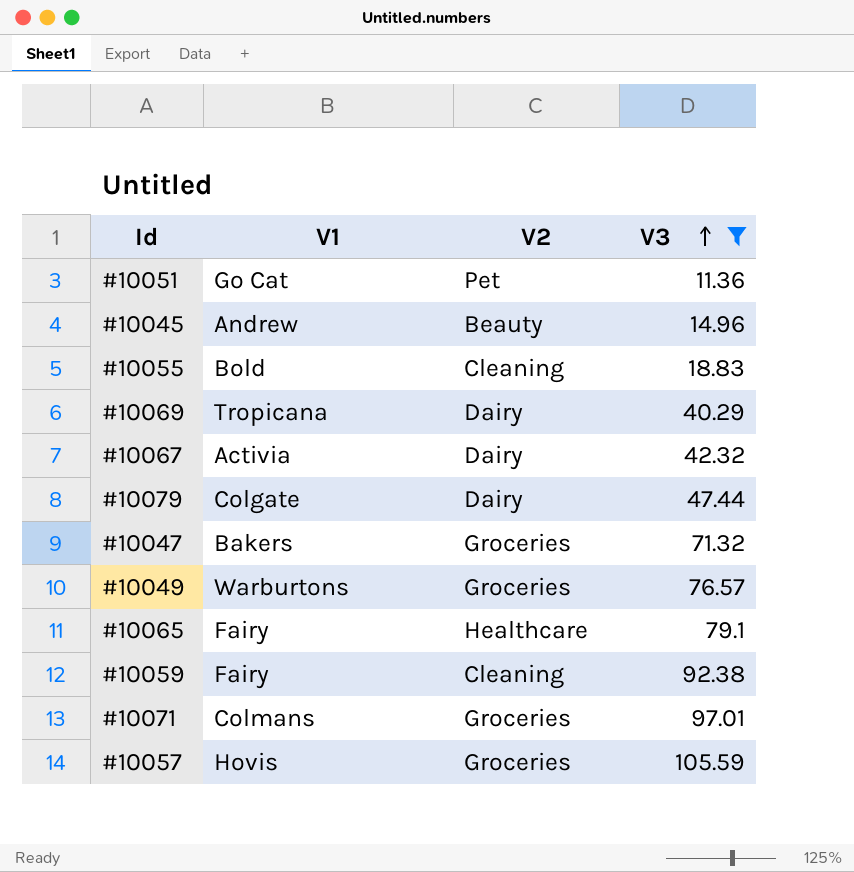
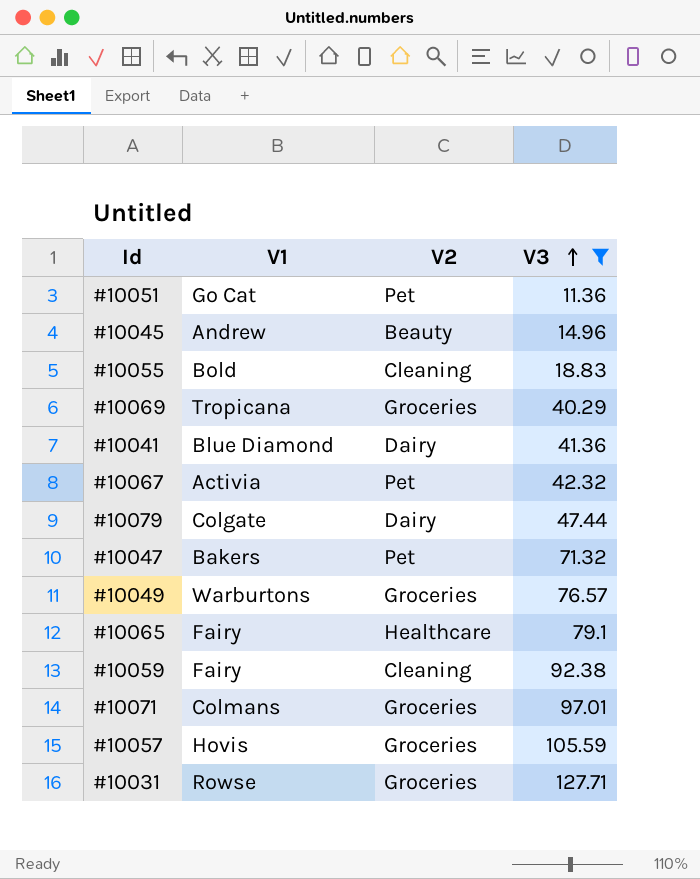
#10069 | V2: Dairy -> Groceries
row #10041: none -> Blue Diamond | Dairy | 41.36
#10067 | V2: Dairy -> Pet
#10047 | V2: Groceries -> Pet
row #10031: none -> Rowse | Groceries | 127.71

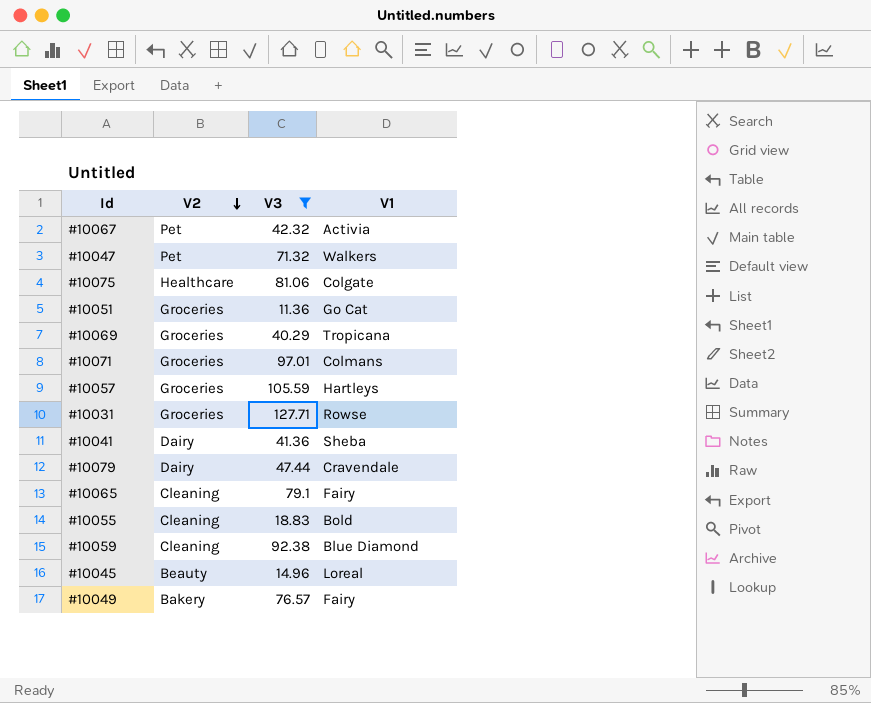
row order: V3 ascending -> V2 descending
column V1 | position: 2 -> 4
#10047 | V1: Bakers -> Walkers
row #10075: none -> Healthcare | 81.06 | Colgate
#10051 | V2: Pet -> Groceries
#10057 | V1: Hovis -> Hartleys
#10041 | V1: Blue Diamond -> Sheba
#10079 | V1: Colgate -> Cravendale
#10065 | V2: Healthcare -> Cleaning
#10059 | V1: Fairy -> Blue Diamond
#10045 | V1: Andrew -> Loreal
#10049 | V2: Groceries -> Bakery
#10049 | V1: Warburtons -> Fairy

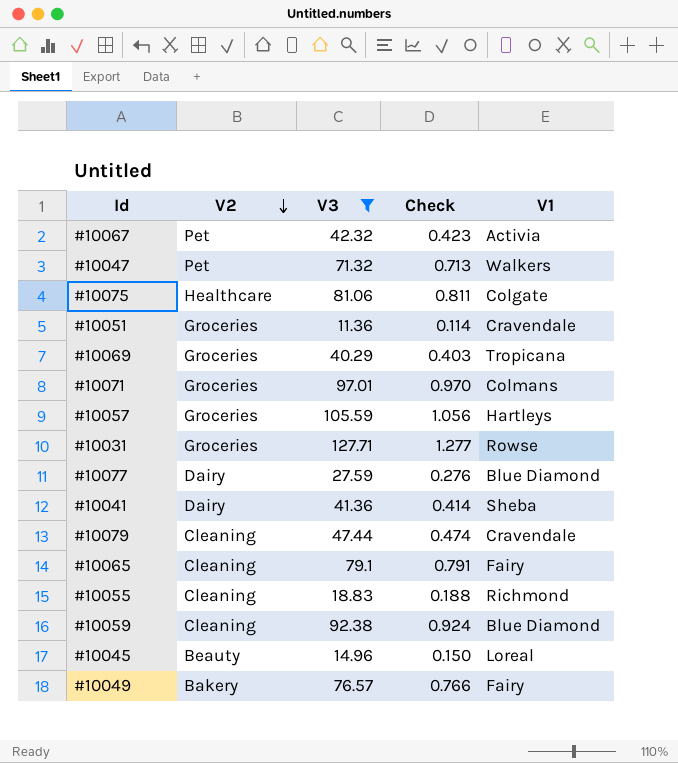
column Check | formula: none -> [V3] * 0.01
#10051 | V1: Go Cat -> Cravendale
row #10077: none -> Dairy | 27.59 | 0.276 | Blue Diamond
#10079 | V2: Dairy -> Cleaning
#10055 | V1: Bold -> Richmond

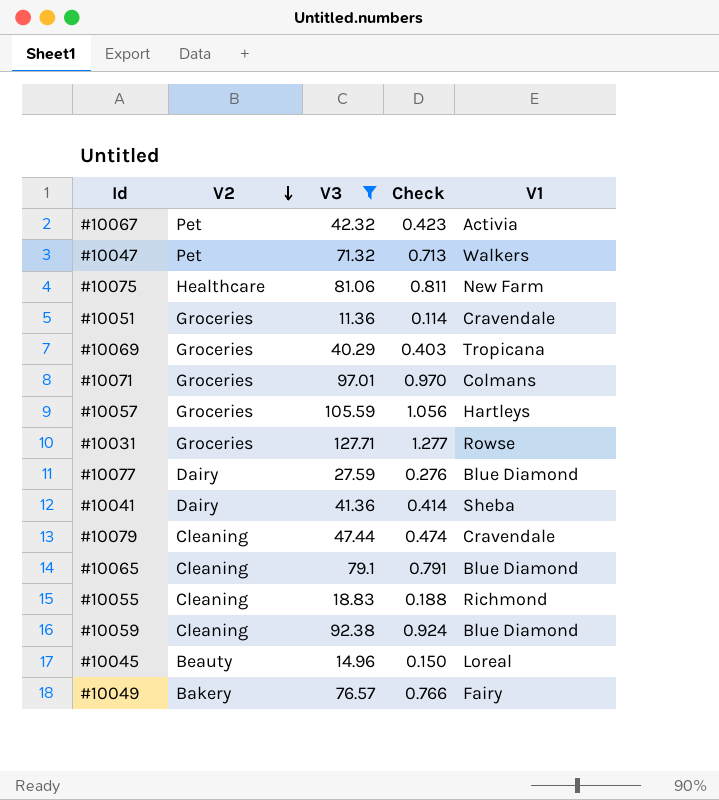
#10075 | V1: Colgate -> New Farm
#10065 | V1: Fairy -> Blue Diamond

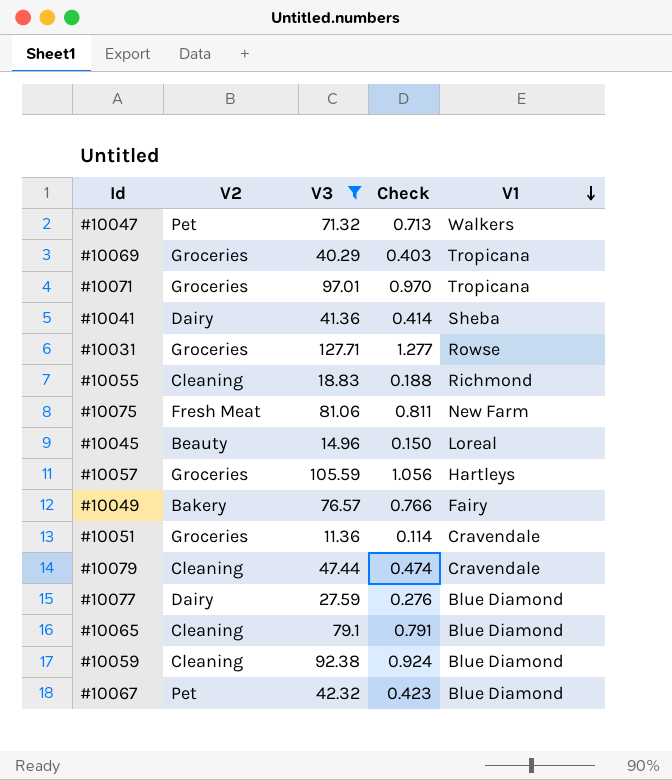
row order: V2 descending -> V1 descending
#10071 | V1: Colmans -> Tropicana
#10075 | V2: Healthcare -> Fresh Meat
#10067 | V1: Activia -> Blue Diamond

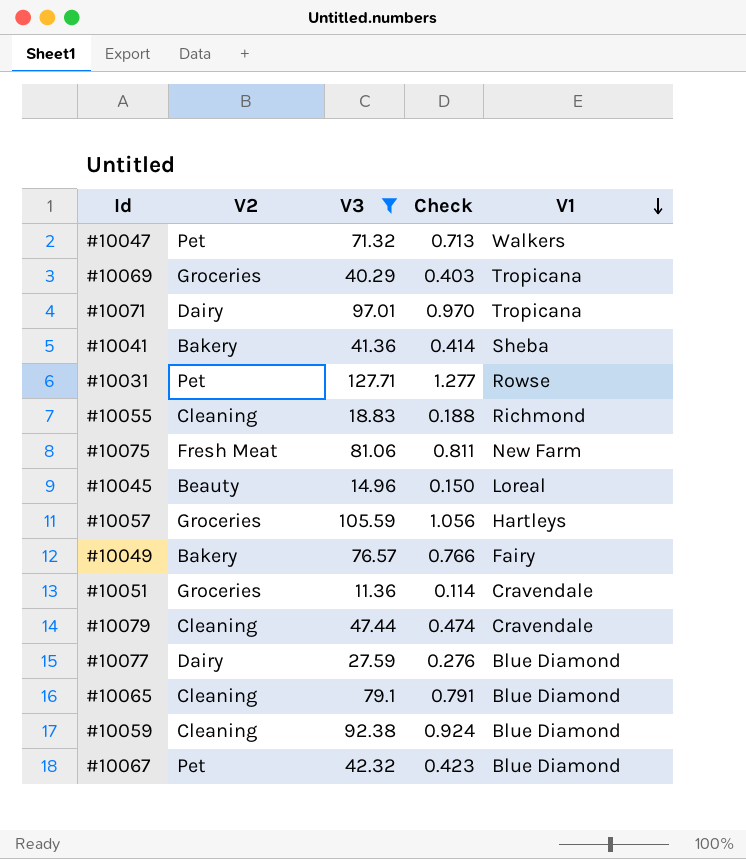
#10071 | V2: Groceries -> Dairy
#10041 | V2: Dairy -> Bakery
#10031 | V2: Groceries -> Pet

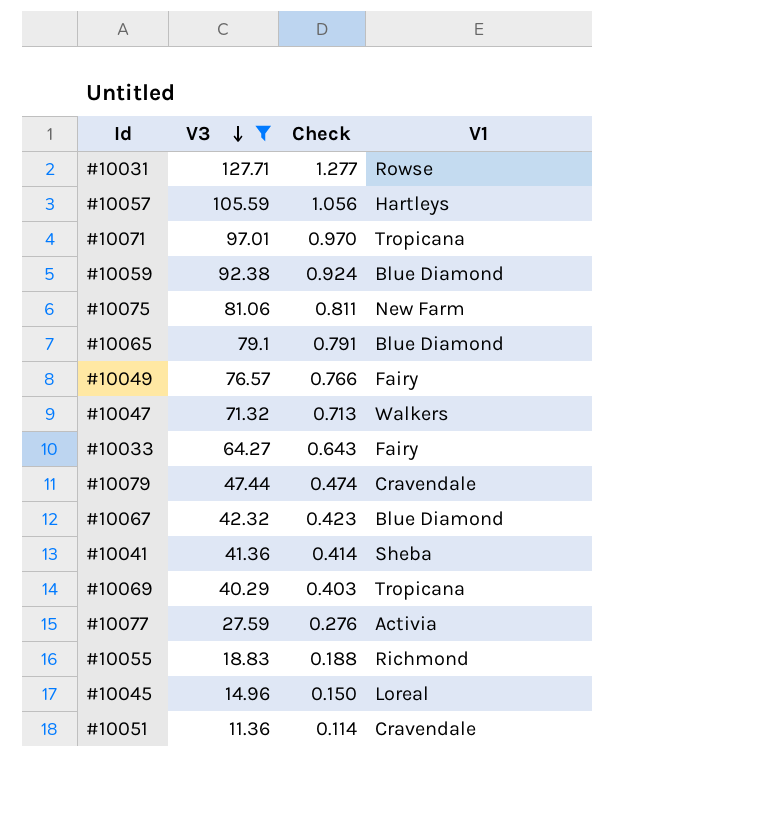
row order: V1 descending -> V3 descending
column V2 | position: 2 -> none
row #10033: none -> 64.27 | 0.643 | Fairy
#10077 | V1: Blue Diamond -> Activia

